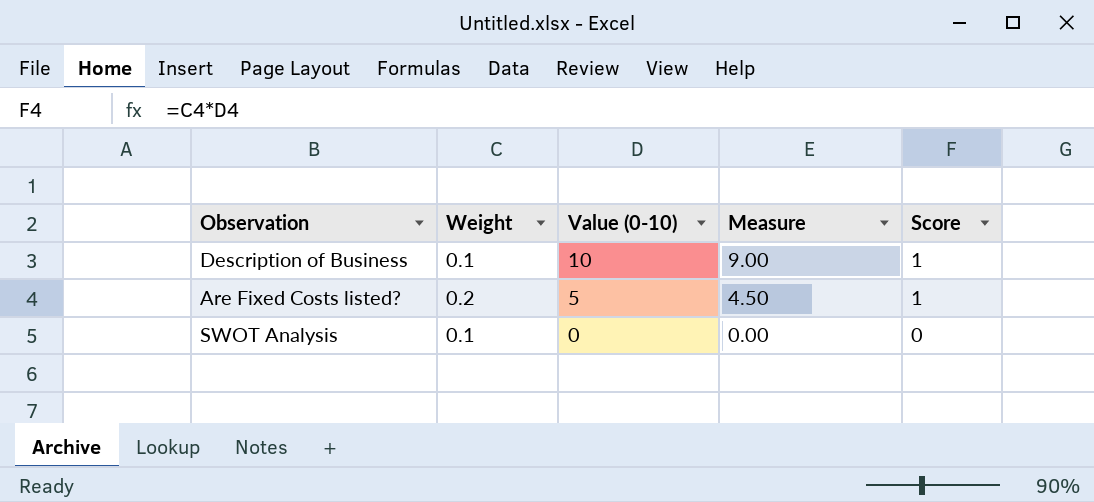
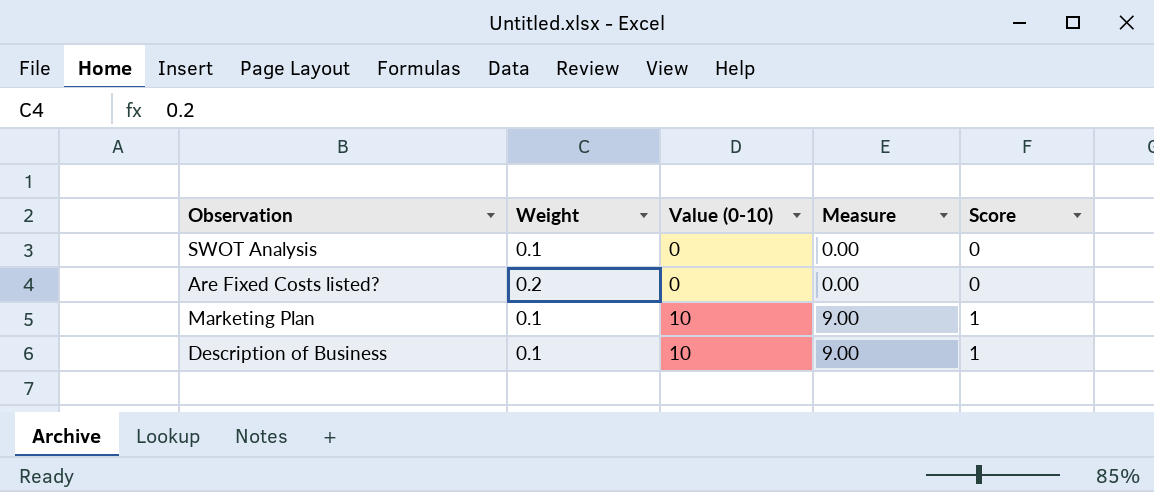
row order: Value (0-10) descending -> Value (0-10) ascending
Are Fixed Costs listed? | Value (0-10): 5 -> 0
Are Fixed Costs listed? | Measure: 4.50 -> 0.00
Are Fixed Costs listed? | Score: 1 -> 0
row Marketing Plan: none -> 0.1 | 10 | 9.00 | 1

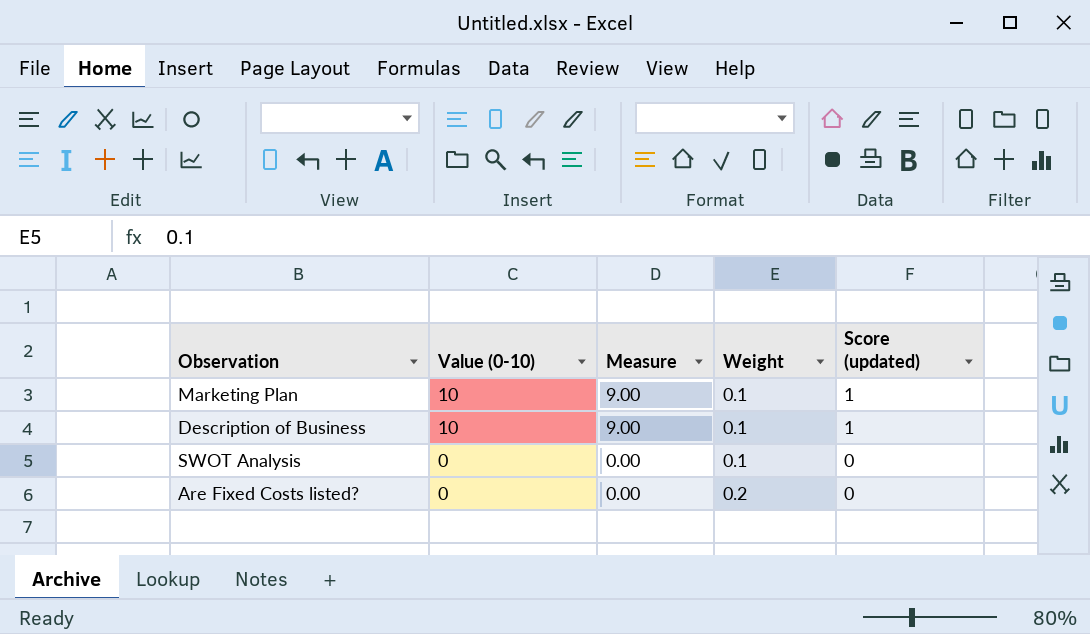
row order: Value (0-10) ascending -> Value (0-10) descending
column Weight | position: 2 -> 4
column name: Score -> Score (updated)

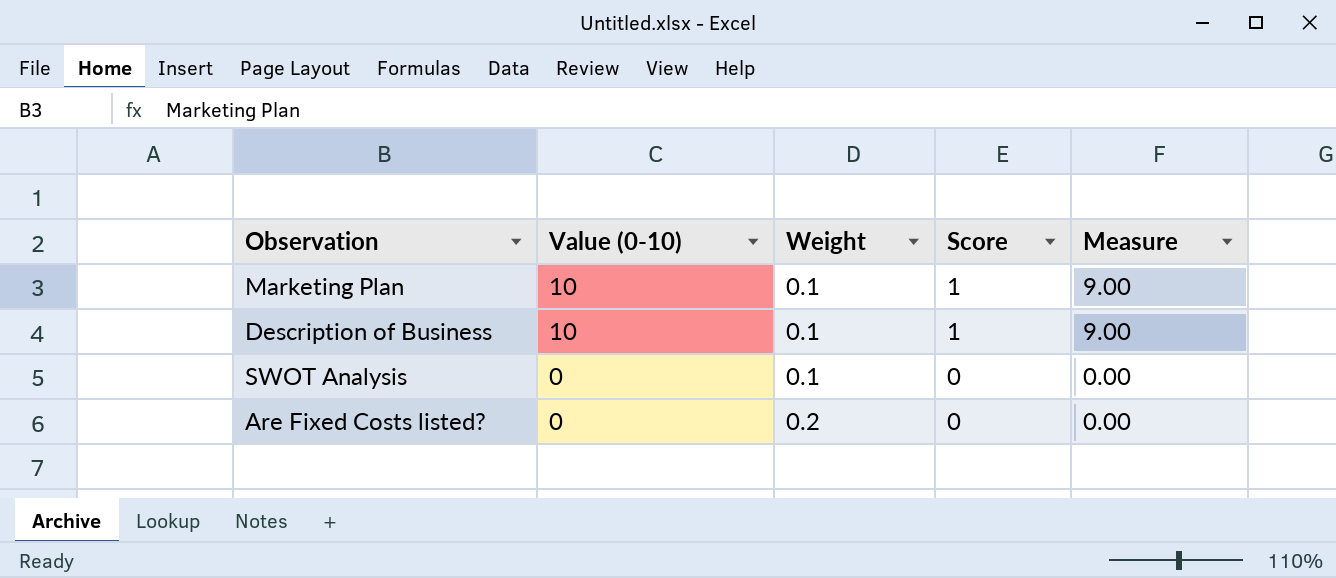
column name: Score (updated) -> Score
column Measure | position: 3 -> 5

